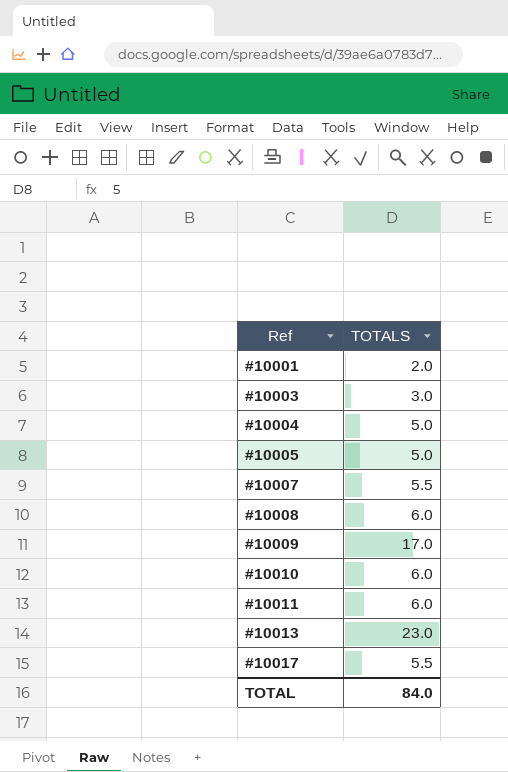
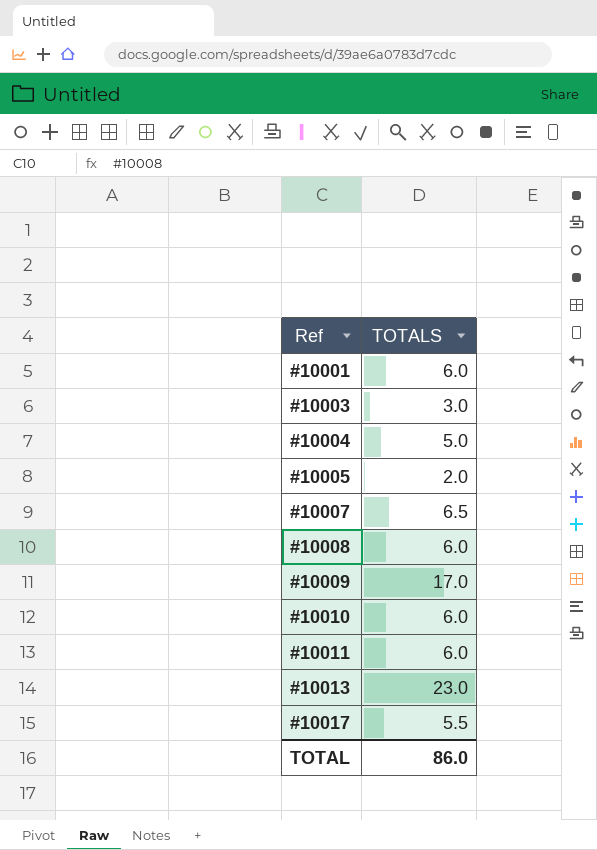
#10001 | TOTALS: 2.0 -> 6.0
#10005 | TOTALS: 5.0 -> 2.0
#10007 | TOTALS: 5.5 -> 6.5
TOTAL | TOTALS: 84.0 -> 86.0

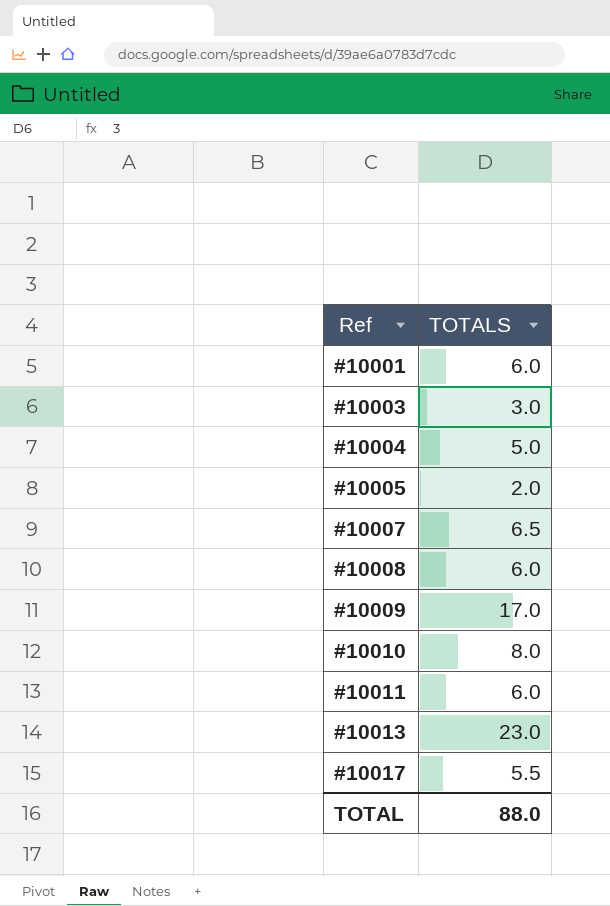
#10010 | TOTALS: 6.0 -> 8.0
TOTAL | TOTALS: 86.0 -> 88.0

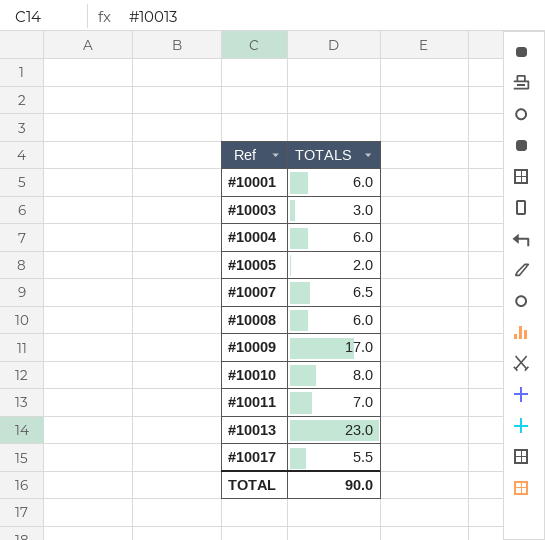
#10004 | TOTALS: 5.0 -> 6.0
#10011 | TOTALS: 6.0 -> 7.0
TOTAL | TOTALS: 88.0 -> 90.0

